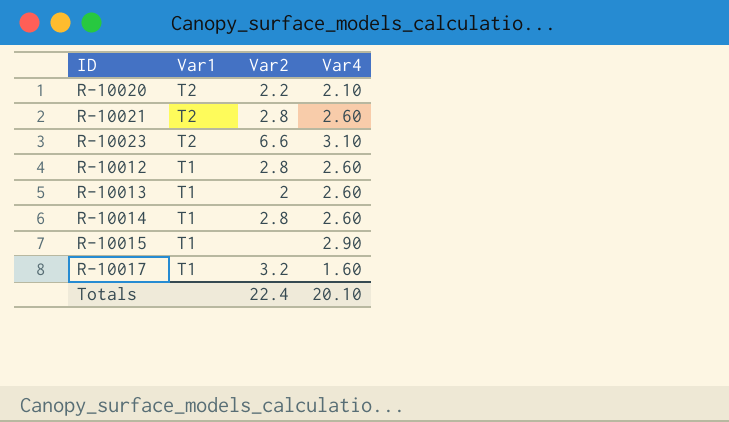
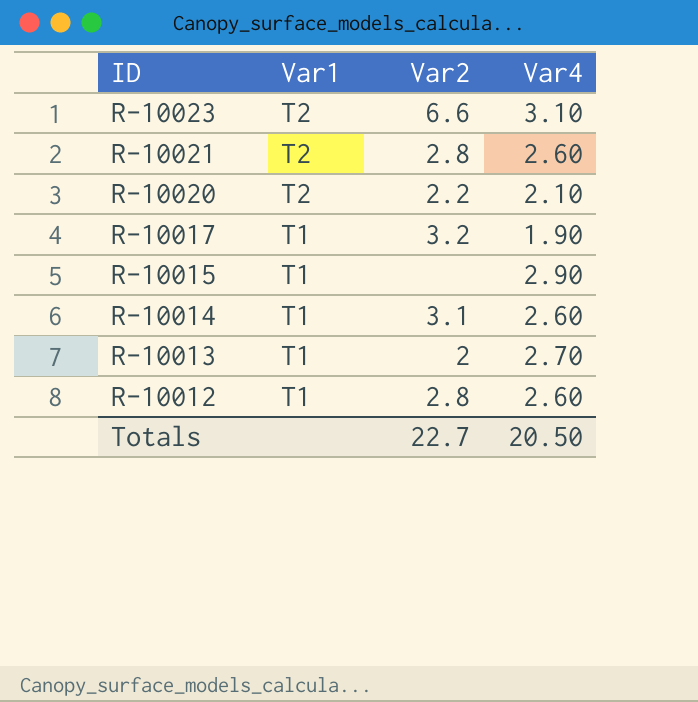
row order: Var1 descending -> ID descending
R-10017 | Var4: 1.60 -> 1.90
R-10014 | Var2: 2.8 -> 3.1
R-10013 | Var4: 2.60 -> 2.70
Totals | Var2: 22.4 -> 22.7
Totals | Var4: 20.10 -> 20.50

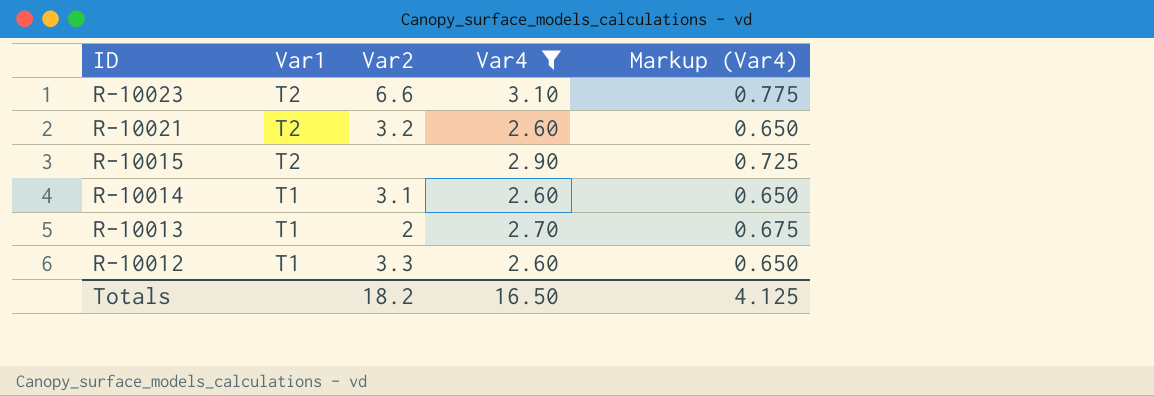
filter: none -> Var4 >= 2.60
column Markup (Var4) | formula: none -> [Var4] * 0.25
R-10021 | Var2: 2.8 -> 3.2
R-10015 | Var1: T1 -> T2
R-10012 | Var2: 2.8 -> 3.3
Totals | Var2: 22.7 -> 18.2
Totals | Var4: 20.50 -> 16.50

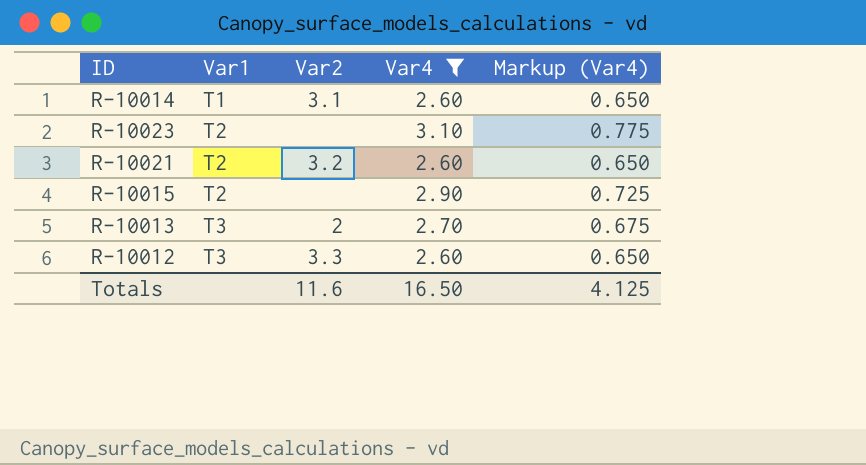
row order: ID descending -> Var1 ascending
R-10023 | Var2: 6.6 -> none
R-10013 | Var1: T1 -> T3
R-10012 | Var1: T1 -> T3
Totals | Var2: 18.2 -> 11.6

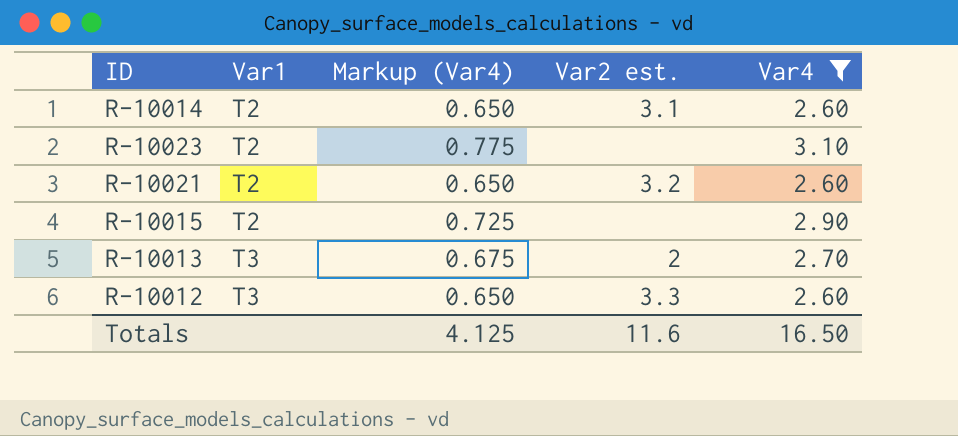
column Markup (Var4) | position: 5 -> 3
column name: Var2 -> Var2 est.
R-10014 | Var1: T1 -> T2

